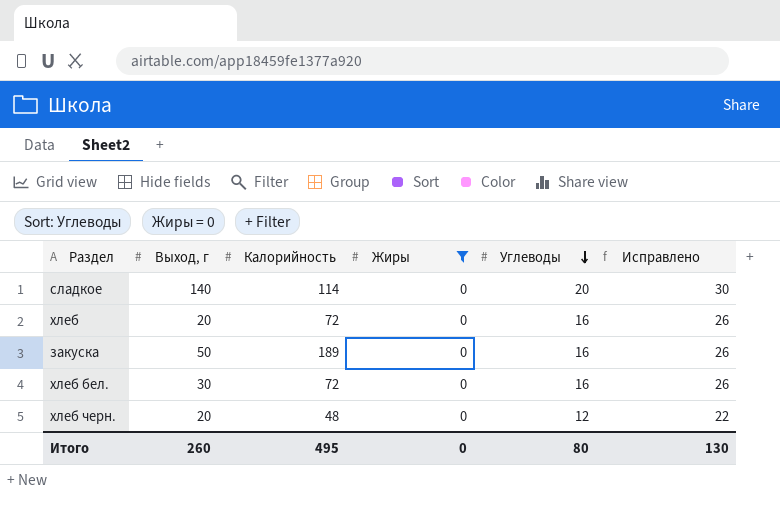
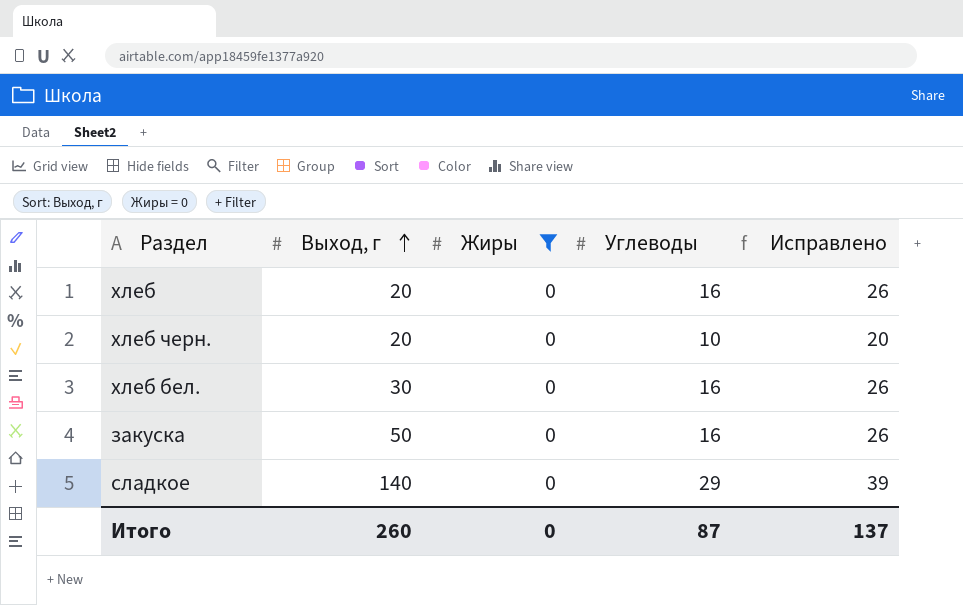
row order: Углеводы descending -> Выход, г ascending
column Калорийность | position: 3 -> none
хлеб черн. | Углеводы: 12 -> 10
хлеб черн. | Исправлено: 22 -> 20
сладкое | Углеводы: 20 -> 29
сладкое | Исправлено: 30 -> 39
Итого | Углеводы: 80 -> 87
Итого | Исправлено: 130 -> 137

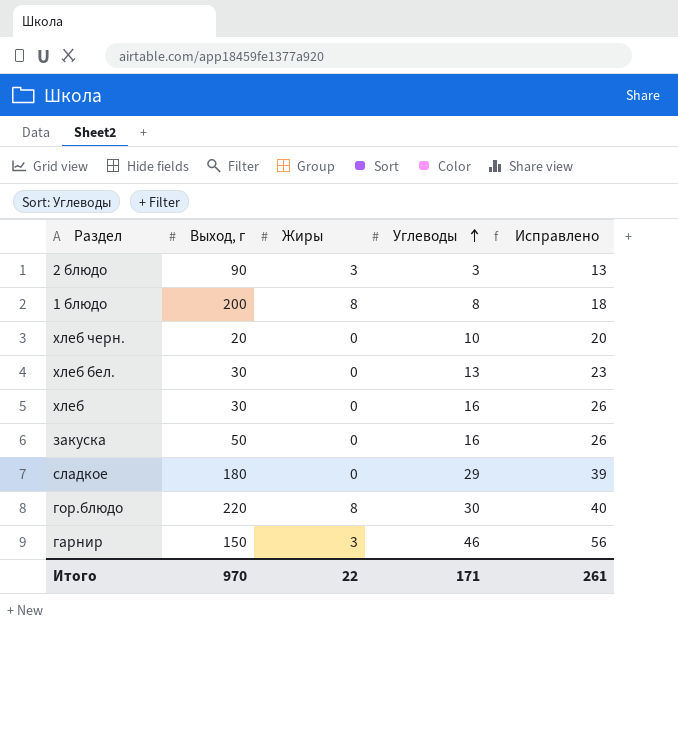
filter: Жиры = 0 -> none
row order: Выход, г ascending -> Углеводы ascending
хлеб бел. | Углеводы: 16 -> 13
хлеб бел. | Исправлено: 26 -> 23
хлеб | Выход, г: 20 -> 30
сладкое | Выход, г: 140 -> 180
Итого | Выход, г: 260 -> 970
Итого | Жиры: 0 -> 22
Итого | Углеводы: 87 -> 171
Итого | Исправлено: 137 -> 261

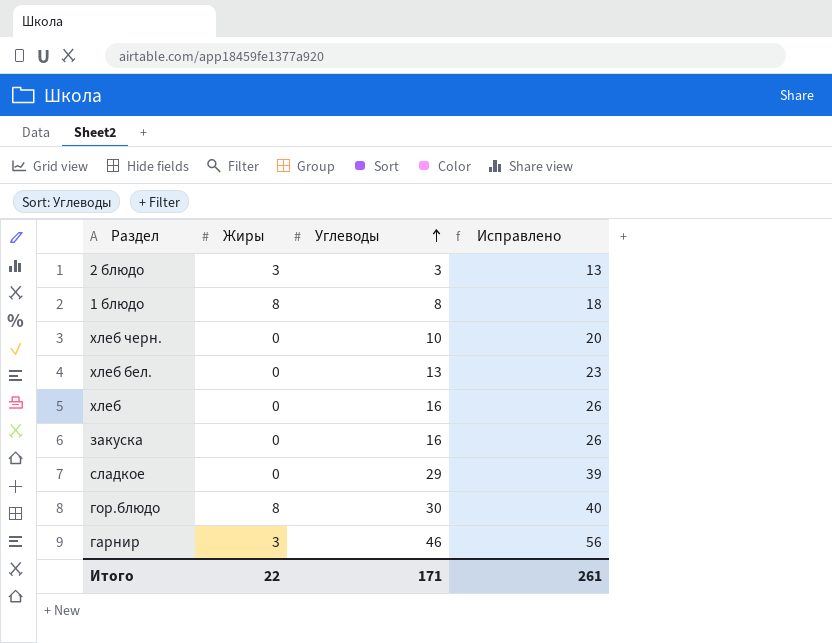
column Выход, г | position: 2 -> none

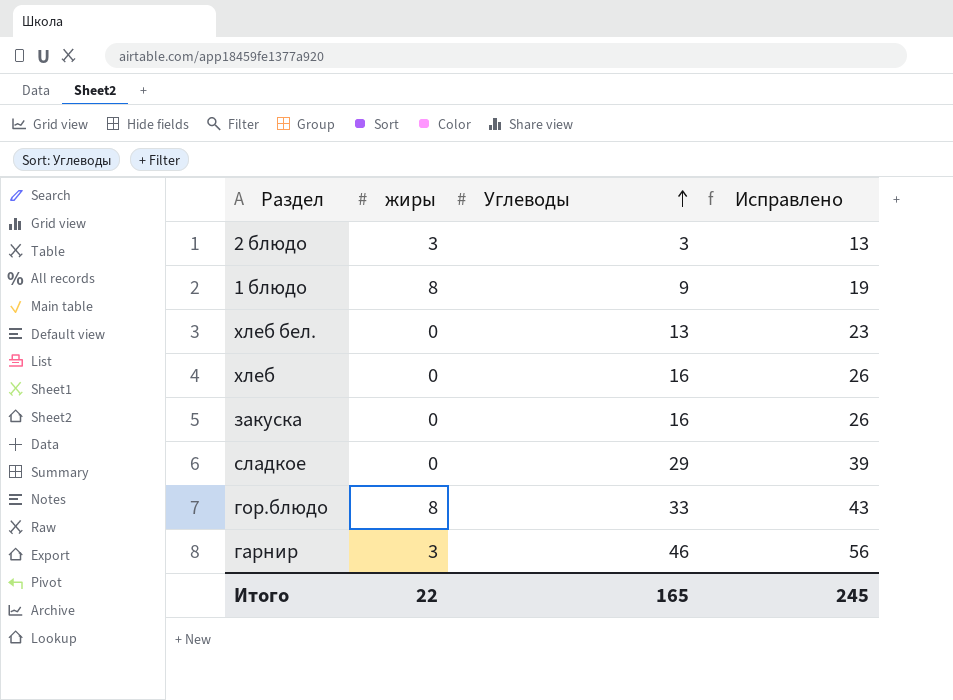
column name: Жиры -> жиры
row хлеб черн.: 0 | 10 | 20 -> none
1 блюдо | Углеводы: 8 -> 9
1 блюдо | Исправлено: 18 -> 19
гор.блюдо | Углеводы: 30 -> 33
гор.блюдо | Исправлено: 40 -> 43
Итого | Углеводы: 171 -> 165
Итого | Исправлено: 261 -> 245

